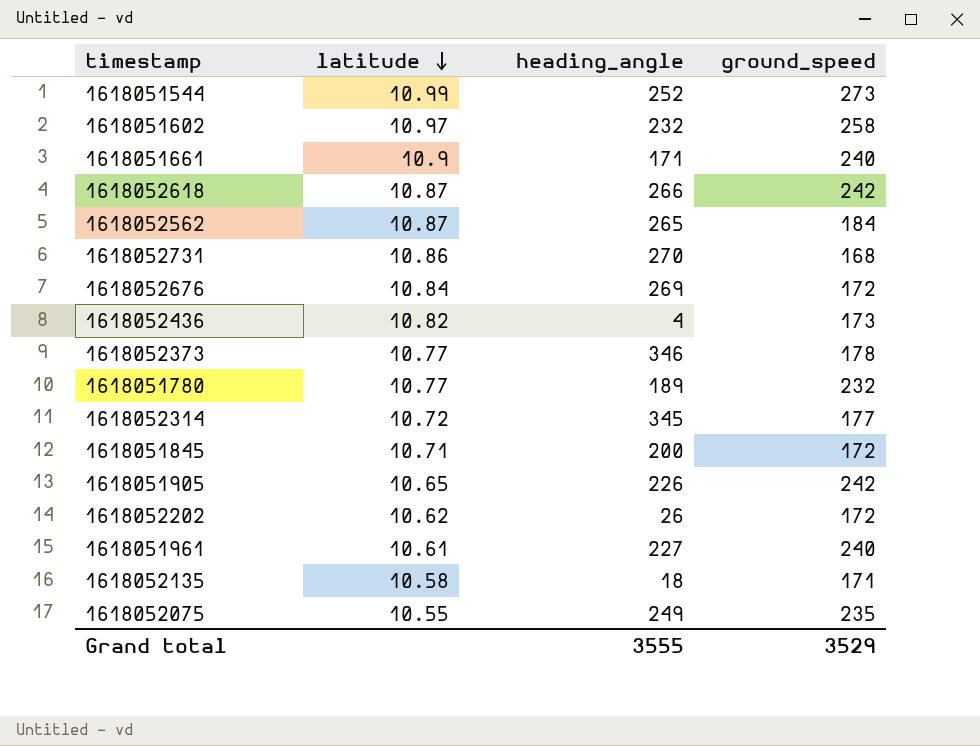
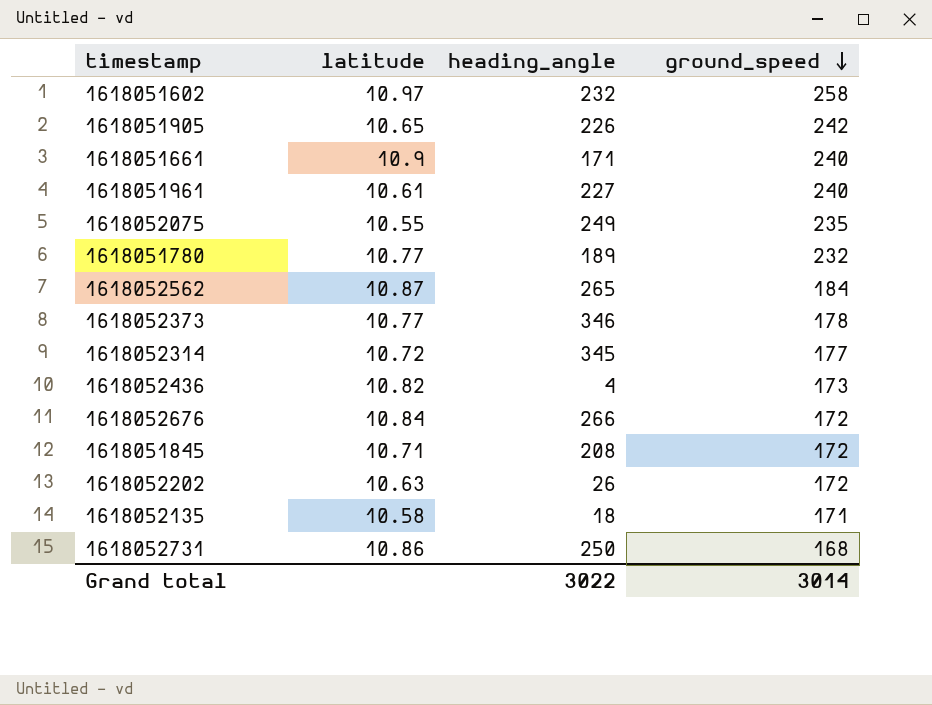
row order: latitude descending -> ground_speed descending
row 1618051544: 10.99 | 252 | 273 -> none
row 1618052618: 10.87 | 266 | 242 -> none
1618052676 | heading_angle: 269 -> 266
1618051845 | heading_angle: 200 -> 208
1618052202 | latitude: 10.62 -> 10.63
1618052731 | heading_angle: 270 -> 250
Grand total | heading_angle: 3555 -> 3022
Grand total | ground_speed: 3529 -> 3014

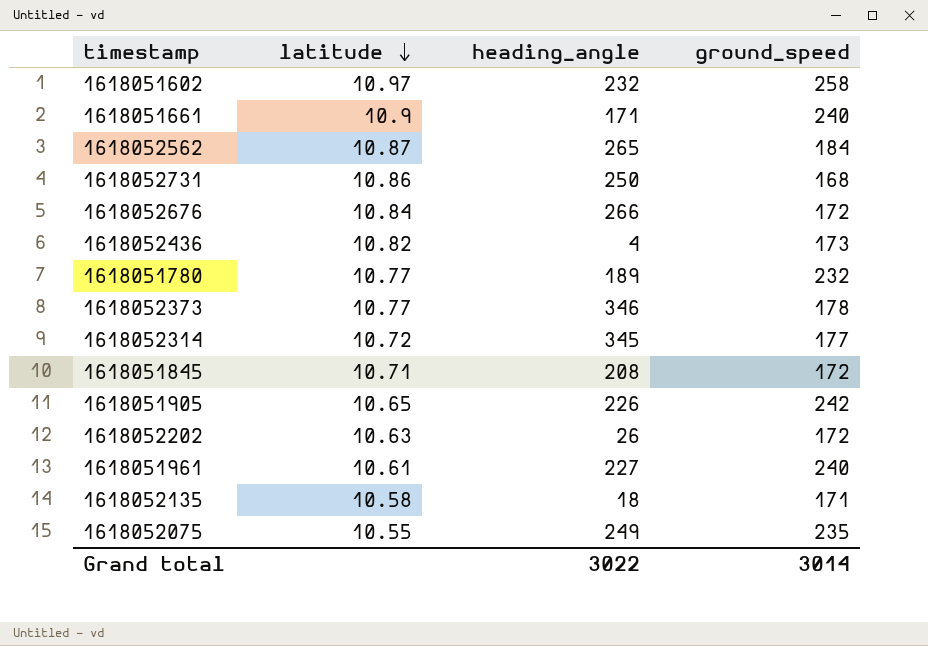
row order: ground_speed descending -> latitude descending

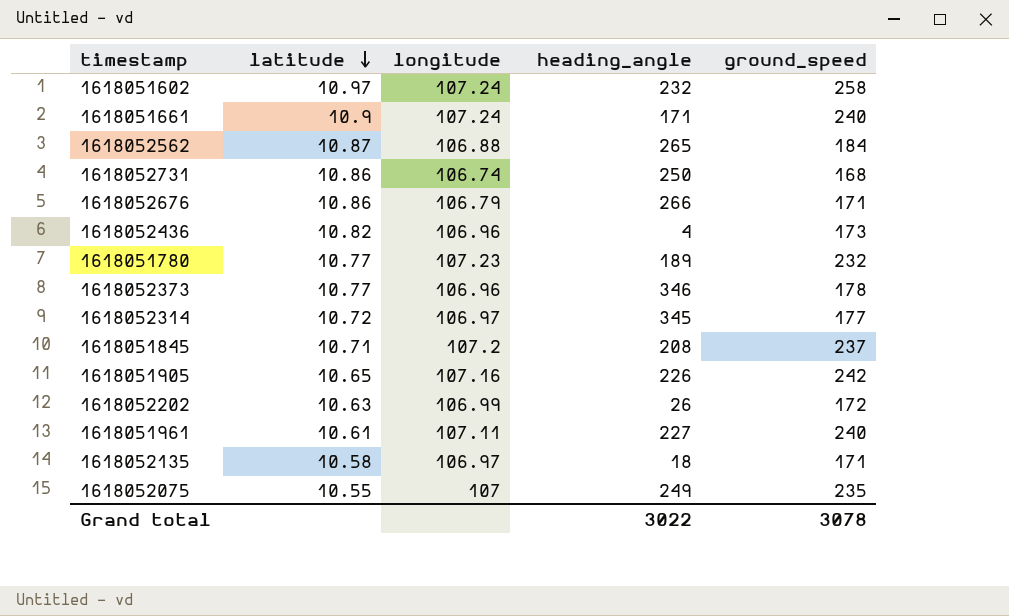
column longitude | position: none -> 3
1618052676 | latitude: 10.84 -> 10.86
1618052676 | ground_speed: 172 -> 171
1618051845 | ground_speed: 172 -> 237
Grand total | ground_speed: 3014 -> 3078

